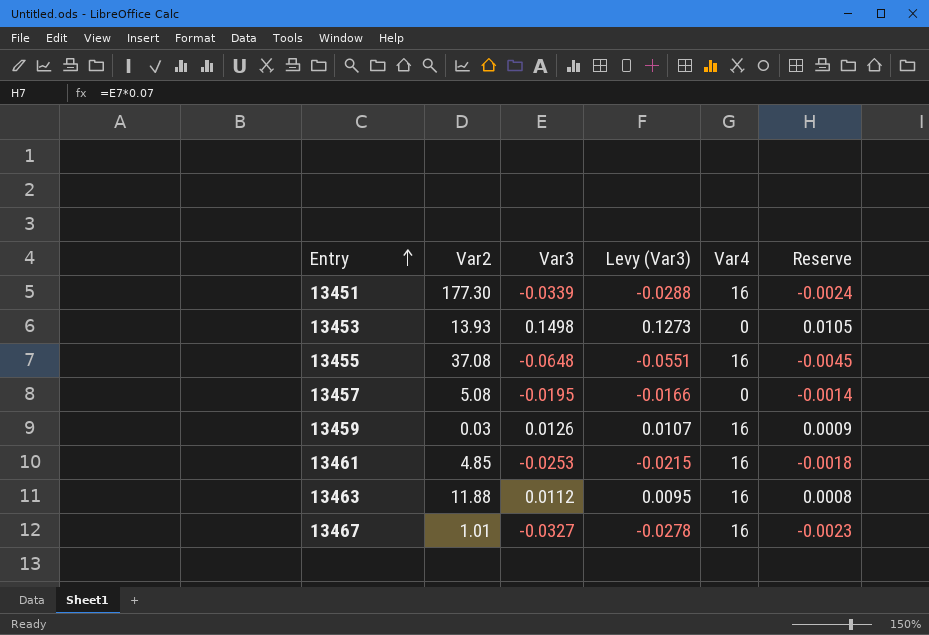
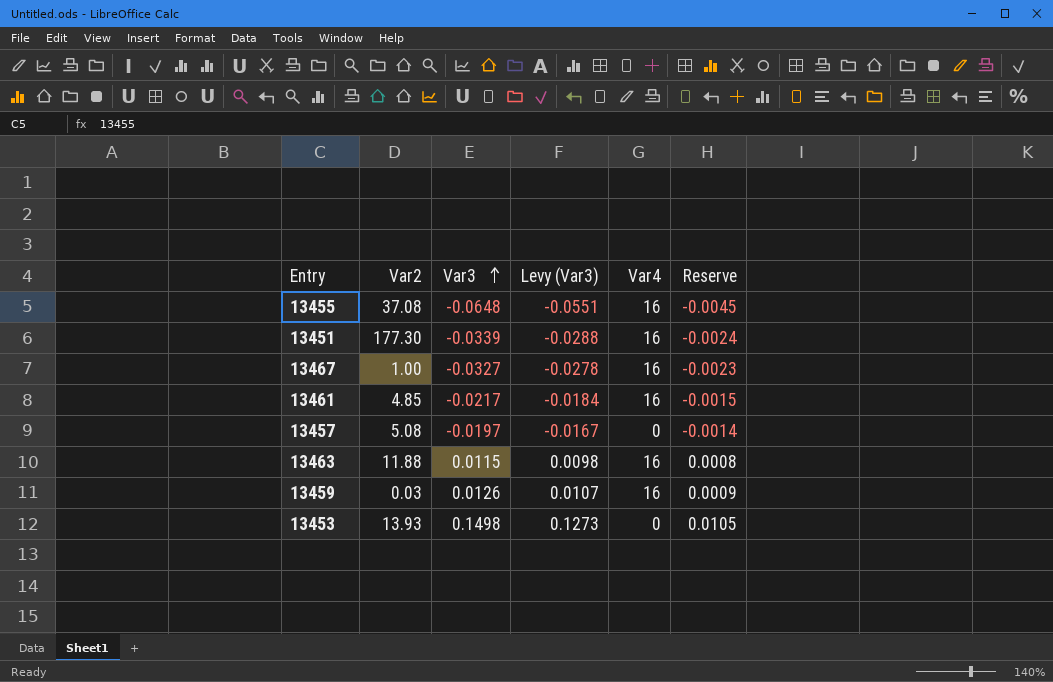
row order: Entry ascending -> Var3 ascending
13467 | Var2: 1.01 -> 1.00
13461 | Var3: -0.0253 -> -0.0217
13461 | Levy (Var3): -0.0215 -> -0.0184
13461 | Reserve: -0.0018 -> -0.0015
13457 | Var3: -0.0195 -> -0.0197
13457 | Levy (Var3): -0.0166 -> -0.0167
13463 | Var3: 0.0112 -> 0.0115
13463 | Levy (Var3): 0.0095 -> 0.0098

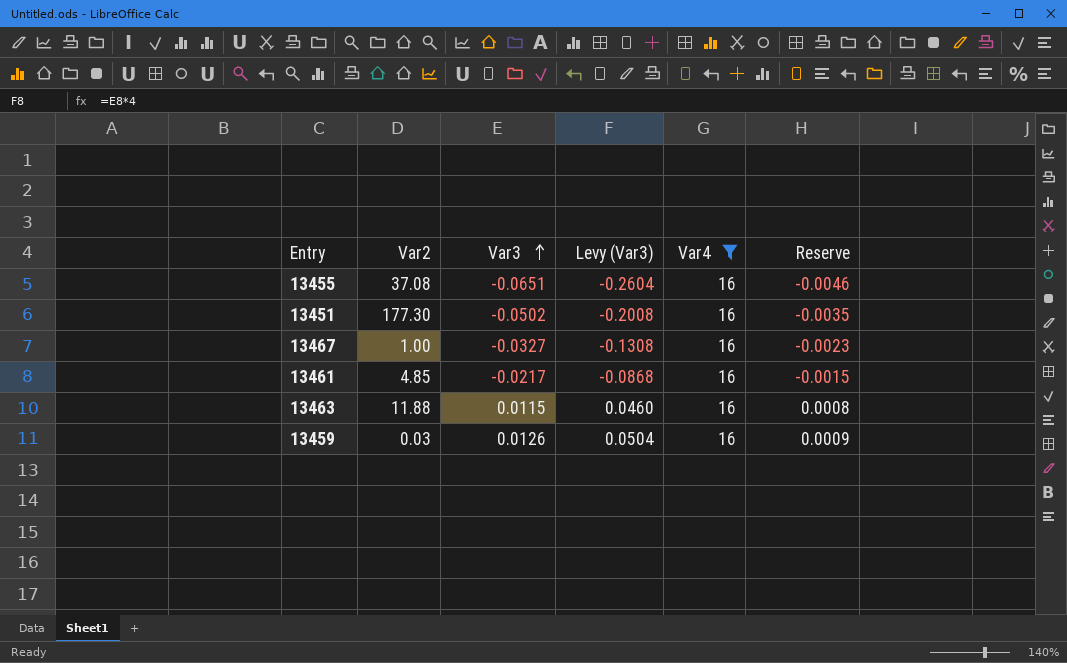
filter: none -> Var4 = 16
column Levy (Var3) | formula: [Var3] * 0.85 -> [Var3] * 4
13455 | Var3: -0.0648 -> -0.0651
13455 | Reserve: -0.0045 -> -0.0046
13451 | Var3: -0.0339 -> -0.0502
13451 | Reserve: -0.0024 -> -0.0035

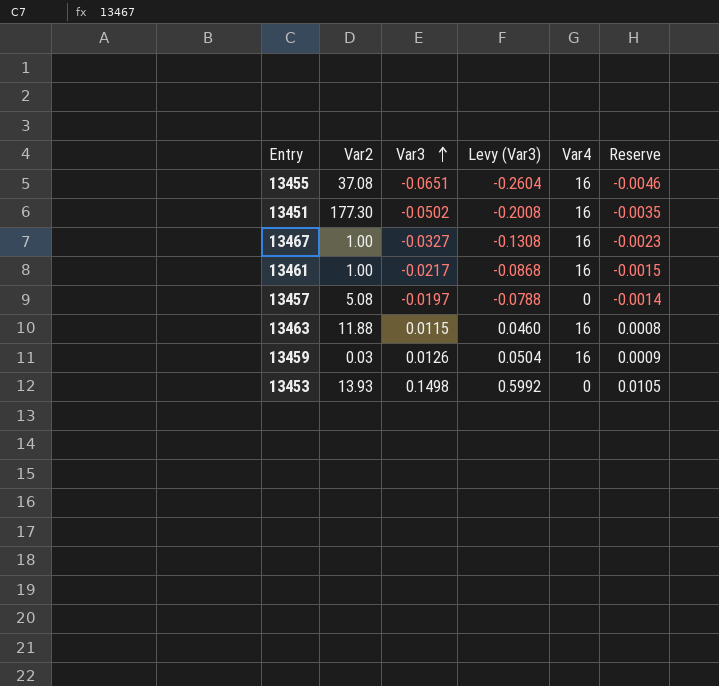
filter: Var4 = 16 -> none
13461 | Var2: 4.85 -> 1.00

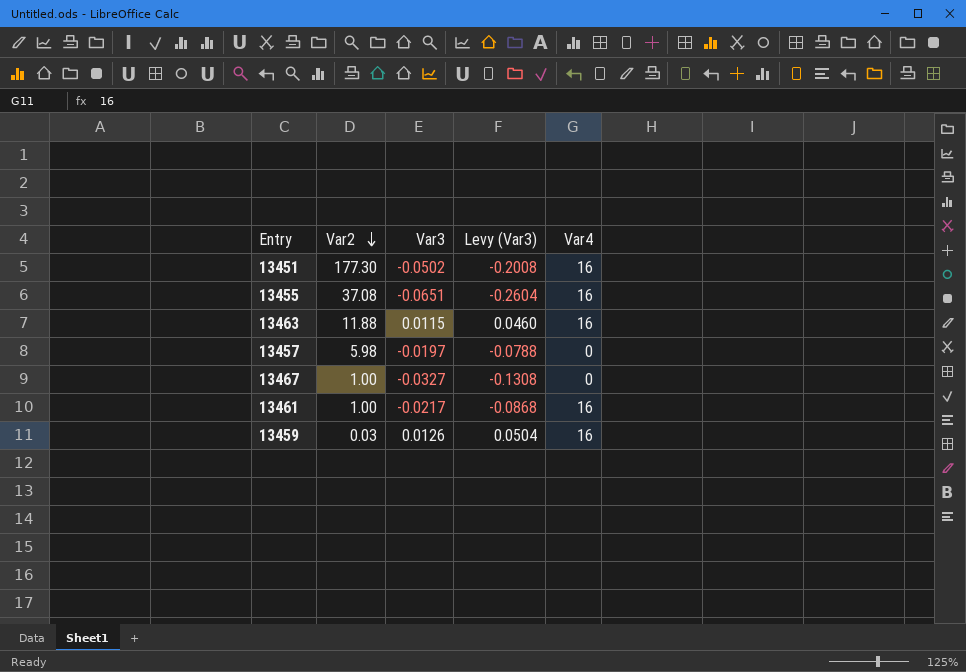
row order: Var3 ascending -> Var2 descending
column Reserve | formula: [Var3] * 0.07 -> none
row 13453: 13.93 | 0.1498 | 0.5992 | 0 | 0.0105 -> none
13457 | Var2: 5.08 -> 5.98
13467 | Var4: 16 -> 0

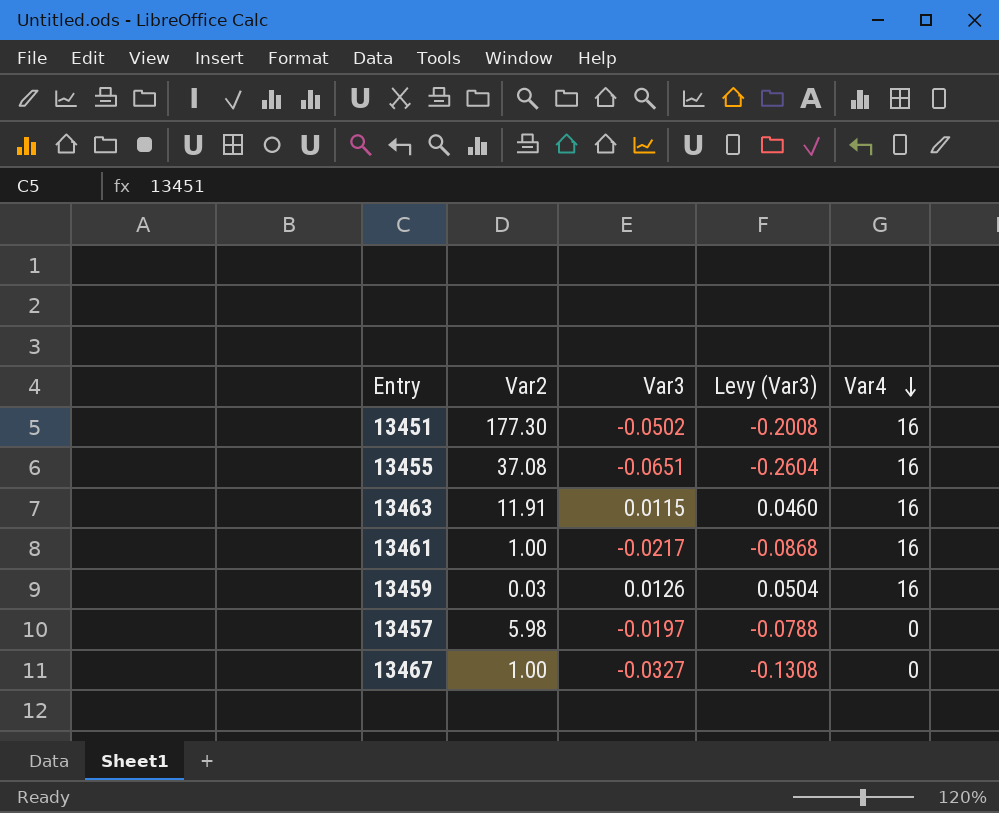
row order: Var2 descending -> Var4 descending
13463 | Var2: 11.88 -> 11.91

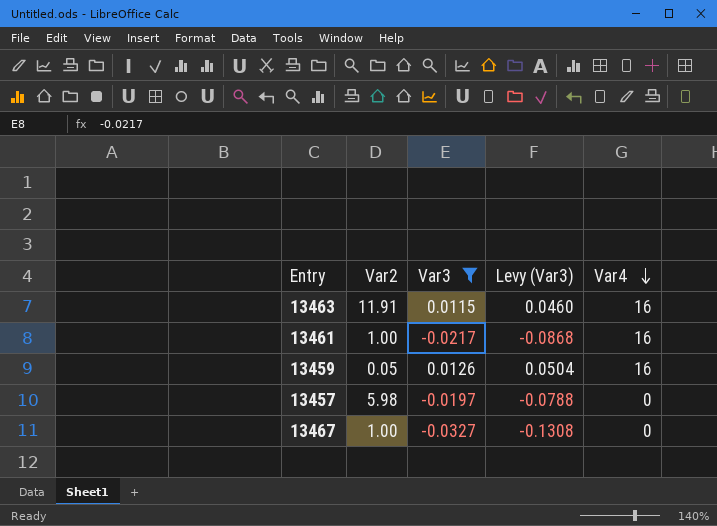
filter: none -> Var3 >= -0.0327
13459 | Var2: 0.03 -> 0.05

